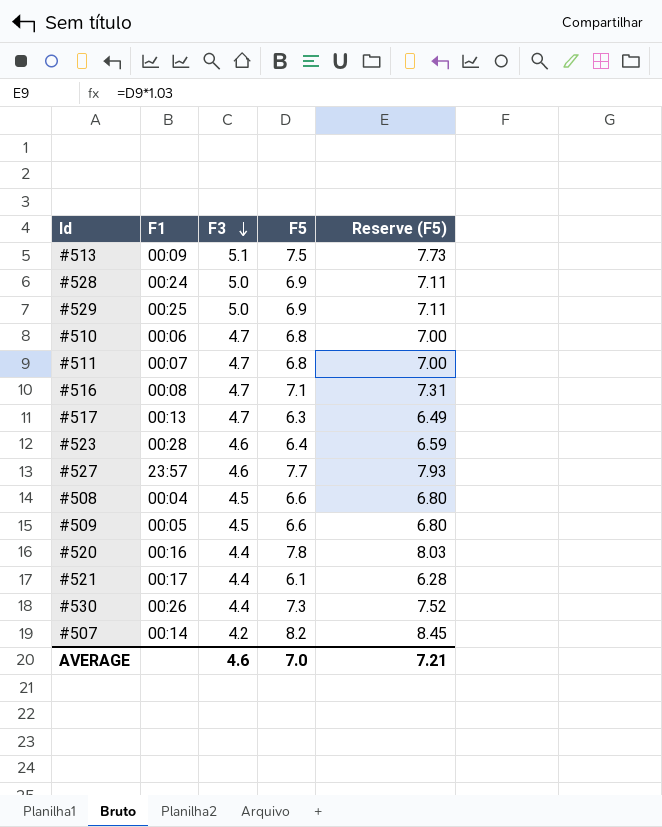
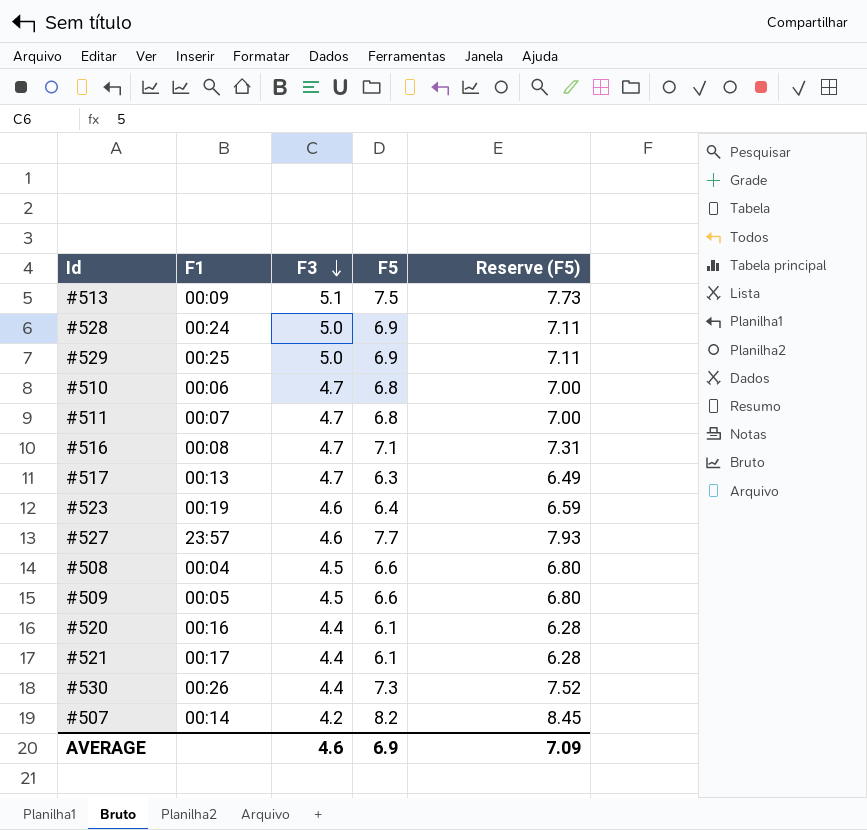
#523 | F1: 00:28 -> 00:19
#520 | F5: 7.8 -> 6.1
#520 | Reserve (F5): 8.03 -> 6.28
AVERAGE | F5: 7.0 -> 6.9
AVERAGE | Reserve (F5): 7.21 -> 7.09

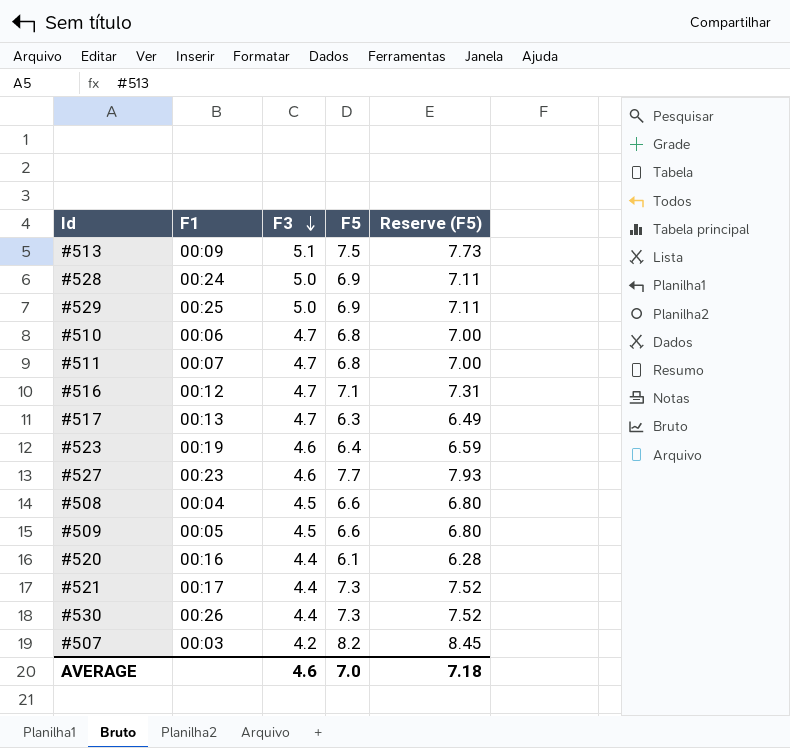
#516 | F1: 00:08 -> 00:12
#527 | F1: 23:57 -> 00:23
#521 | F5: 6.1 -> 7.3
#521 | Reserve (F5): 6.28 -> 7.52
#507 | F1: 00:14 -> 00:03
AVERAGE | F5: 6.9 -> 7.0
AVERAGE | Reserve (F5): 7.09 -> 7.18

